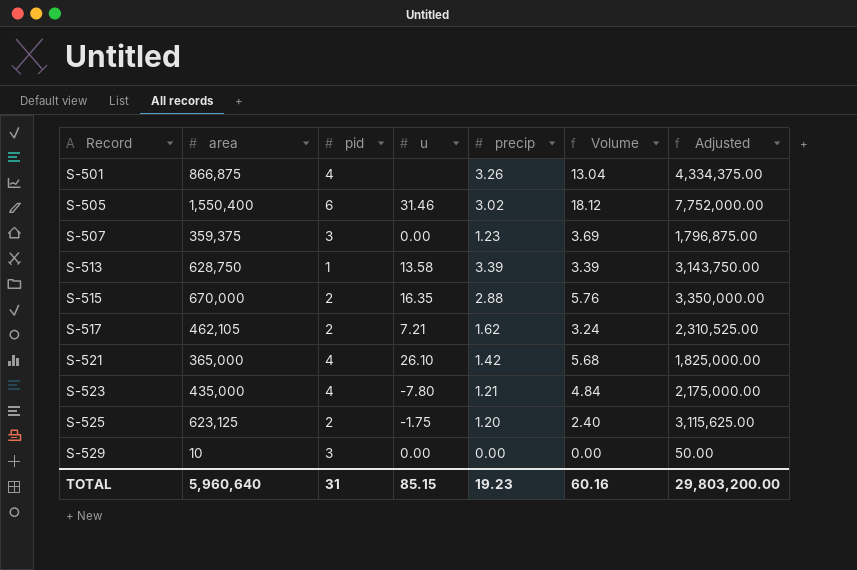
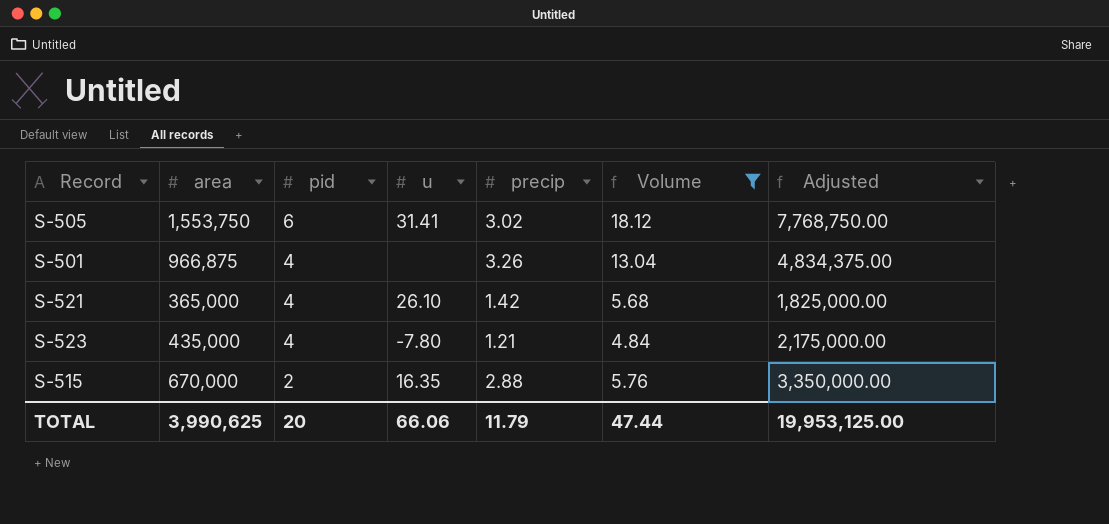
filter: none -> Volume >= 4.84
row order: Record ascending -> pid descending
S-505 | area: 1,550,400 -> 1,553,750
S-505 | u: 31.46 -> 31.41
S-505 | Adjusted: 7,752,000.00 -> 7,768,750.00
S-501 | area: 866,875 -> 966,875
S-501 | Adjusted: 4,334,375.00 -> 4,834,375.00
TOTAL | area: 5,960,640 -> 3,990,625
TOTAL | pid: 31 -> 20
TOTAL | u: 85.15 -> 66.06
TOTAL | precip: 19.23 -> 11.79
TOTAL | Volume: 60.16 -> 47.44
TOTAL | Adjusted: 29,803,200.00 -> 19,953,125.00

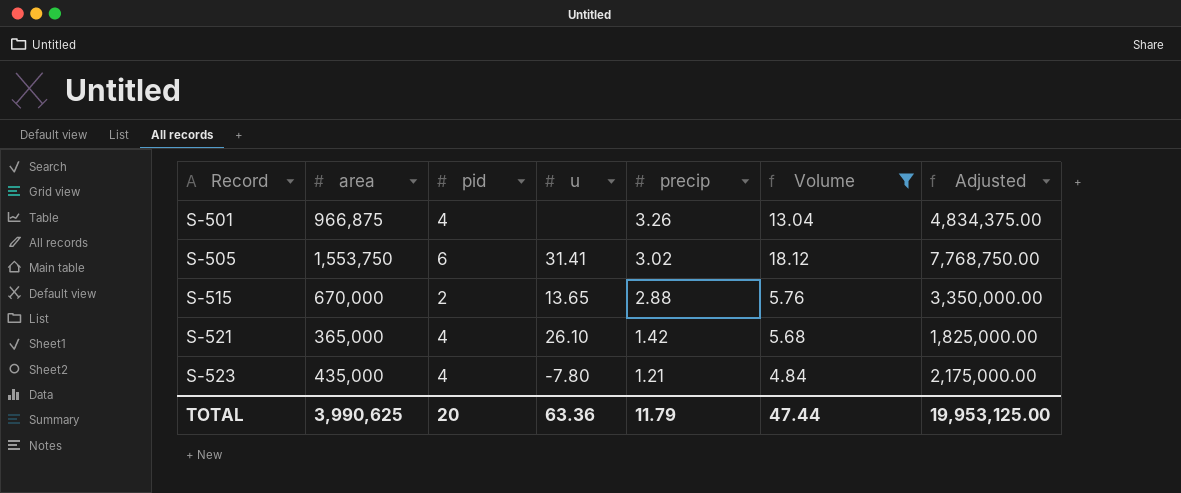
row order: pid descending -> Record ascending
S-515 | u: 16.35 -> 13.65
TOTAL | u: 66.06 -> 63.36

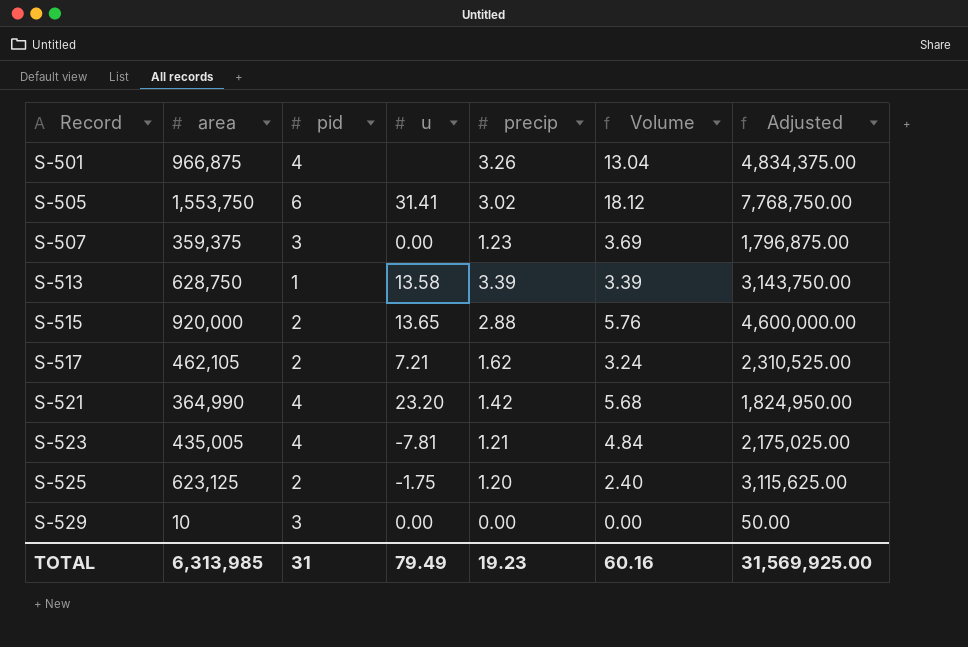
filter: Volume >= 4.84 -> none
S-515 | area: 670,000 -> 920,000
S-515 | Adjusted: 3,350,000.00 -> 4,600,000.00
S-521 | area: 365,000 -> 364,990
S-521 | u: 26.10 -> 23.20
S-521 | Adjusted: 1,825,000.00 -> 1,824,950.00
S-523 | area: 435,000 -> 435,005
S-523 | u: -7.80 -> -7.81
S-523 | Adjusted: 2,175,000.00 -> 2,175,025.00
TOTAL | area: 3,990,625 -> 6,313,985
TOTAL | pid: 20 -> 31
TOTAL | u: 63.36 -> 79.49
TOTAL | precip: 11.79 -> 19.23
TOTAL | Volume: 47.44 -> 60.16
TOTAL | Adjusted: 19,953,125.00 -> 31,569,925.00

